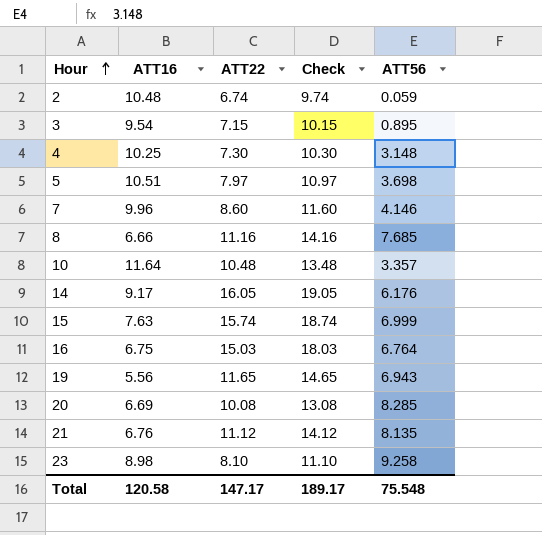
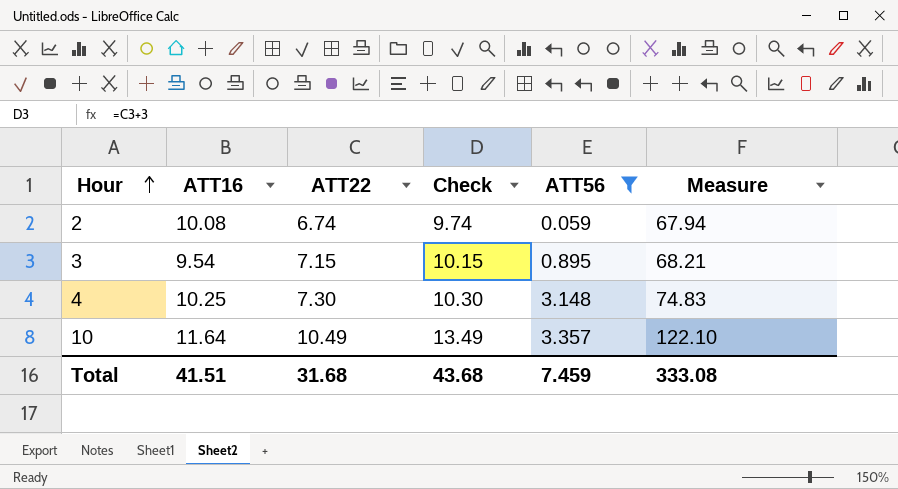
filter: none -> ATT56 <= 3.357
column Measure | formula: none -> [ATT16] * [ATT22]
2 | ATT16: 10.48 -> 10.08
10 | ATT22: 10.48 -> 10.49
10 | Check: 13.48 -> 13.49
Total | ATT16: 120.58 -> 41.51
Total | ATT22: 147.17 -> 31.68
Total | Check: 189.17 -> 43.68
Total | ATT56: 75.548 -> 7.459

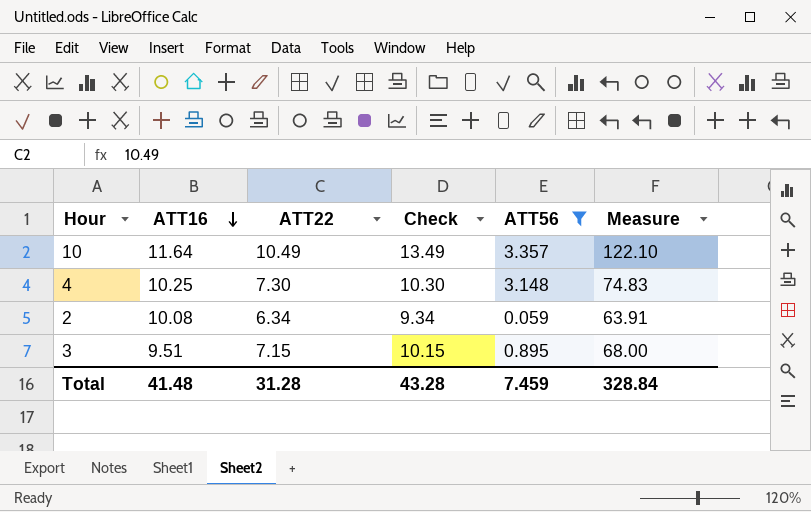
row order: Hour ascending -> ATT16 descending
2 | ATT22: 6.74 -> 6.34
2 | Check: 9.74 -> 9.34
2 | Measure: 67.94 -> 63.91
3 | ATT16: 9.54 -> 9.51
3 | Measure: 68.21 -> 68.00
Total | ATT16: 41.51 -> 41.48
Total | ATT22: 31.68 -> 31.28
Total | Check: 43.68 -> 43.28
Total | Measure: 333.08 -> 328.84

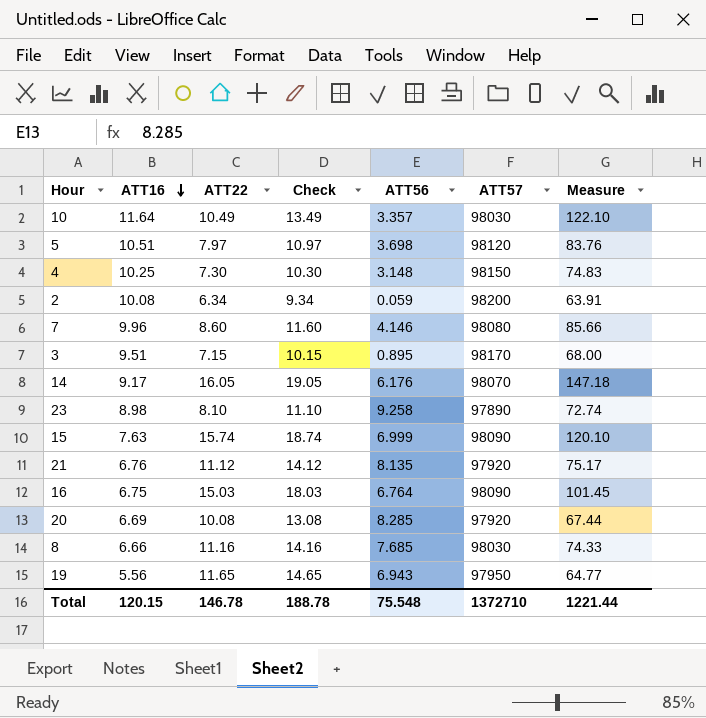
filter: ATT56 <= 3.357 -> none
column ATT57 | position: none -> 6
Total | ATT16: 41.48 -> 120.15
Total | ATT22: 31.28 -> 146.78
Total | Check: 43.28 -> 188.78
Total | ATT56: 7.459 -> 75.548
Total | Measure: 328.84 -> 1221.44

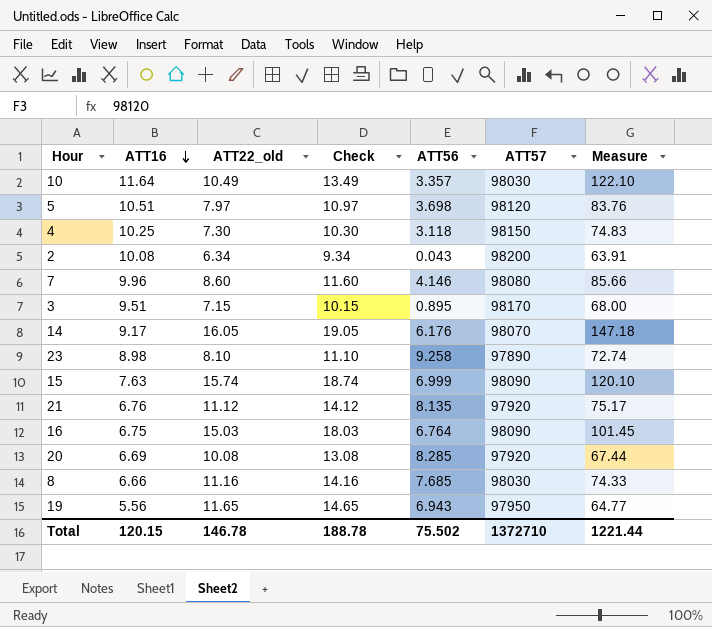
column name: ATT22 -> ATT22_old
4 | ATT56: 3.148 -> 3.118
2 | ATT56: 0.059 -> 0.043
Total | ATT56: 75.548 -> 75.502

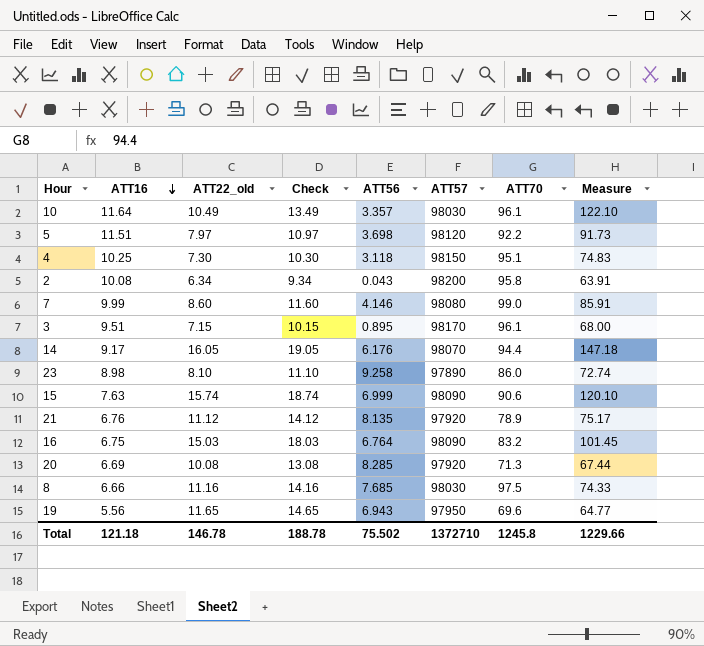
column ATT70 | position: none -> 7
5 | ATT16: 10.51 -> 11.51
5 | Measure: 83.76 -> 91.73
7 | ATT16: 9.96 -> 9.99
7 | Measure: 85.66 -> 85.91
Total | ATT16: 120.15 -> 121.18
Total | Measure: 1221.44 -> 1229.66

